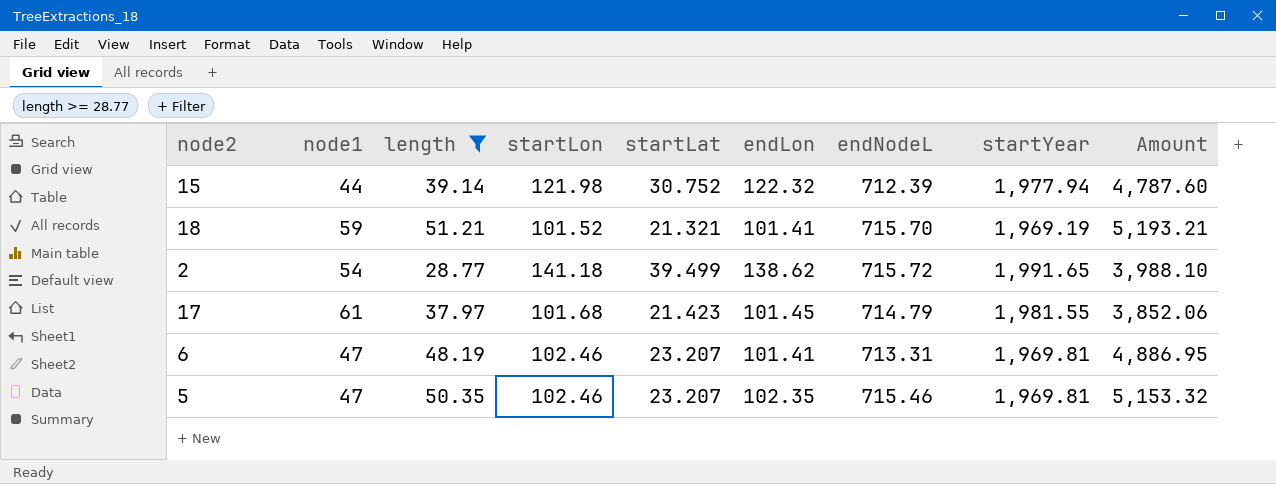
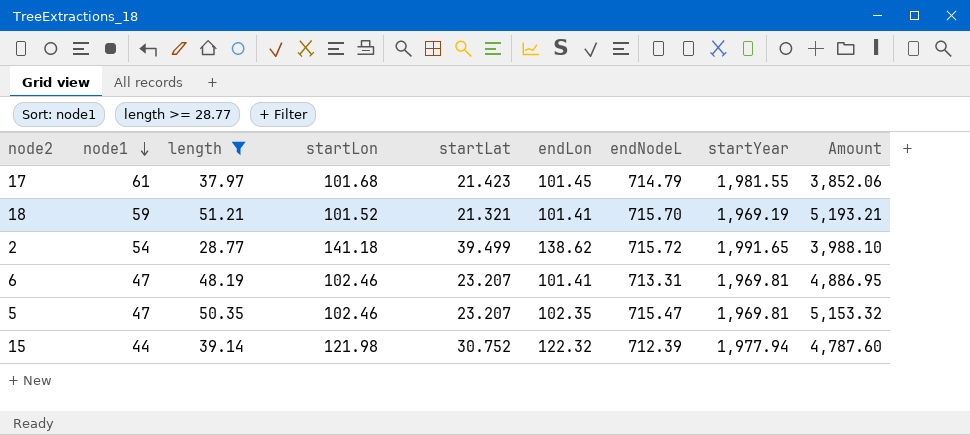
row order: none -> node1 descending
5 | endNodeL: 715.46 -> 715.47

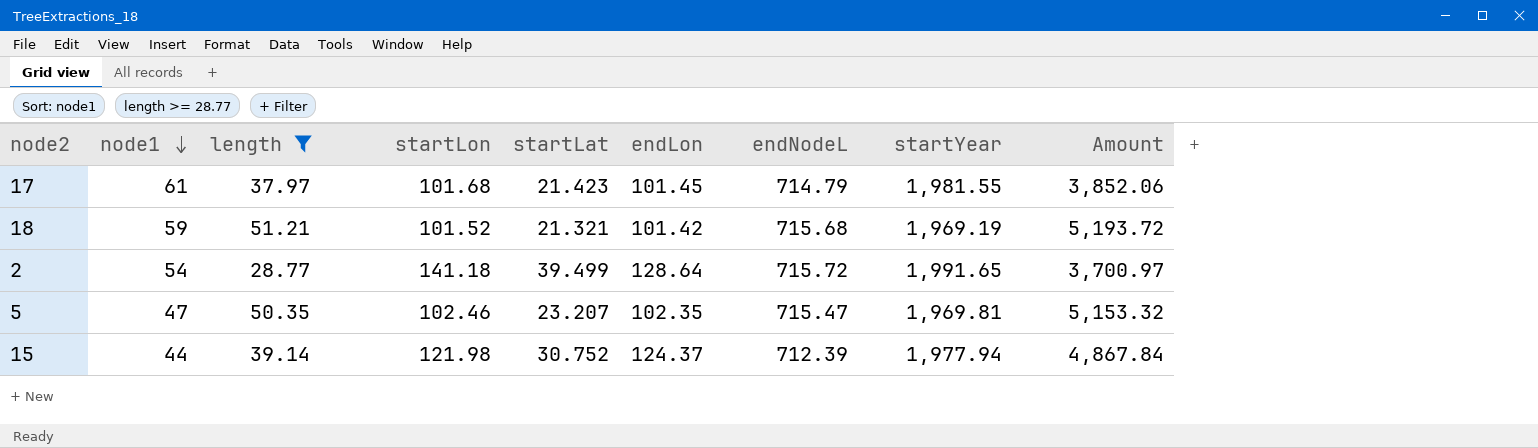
row 6: 47 | 48.19 | 102.46 | 23.207 | 101.41 | 713.31 | 1,969.81 | 4,886.95 -> none
18 | endLon: 101.41 -> 101.42
18 | endNodeL: 715.70 -> 715.68
18 | Amount: 5,193.21 -> 5,193.72
2 | endLon: 138.62 -> 128.64
2 | Amount: 3,988.10 -> 3,700.97
15 | endLon: 122.32 -> 124.37
15 | Amount: 4,787.60 -> 4,867.84

